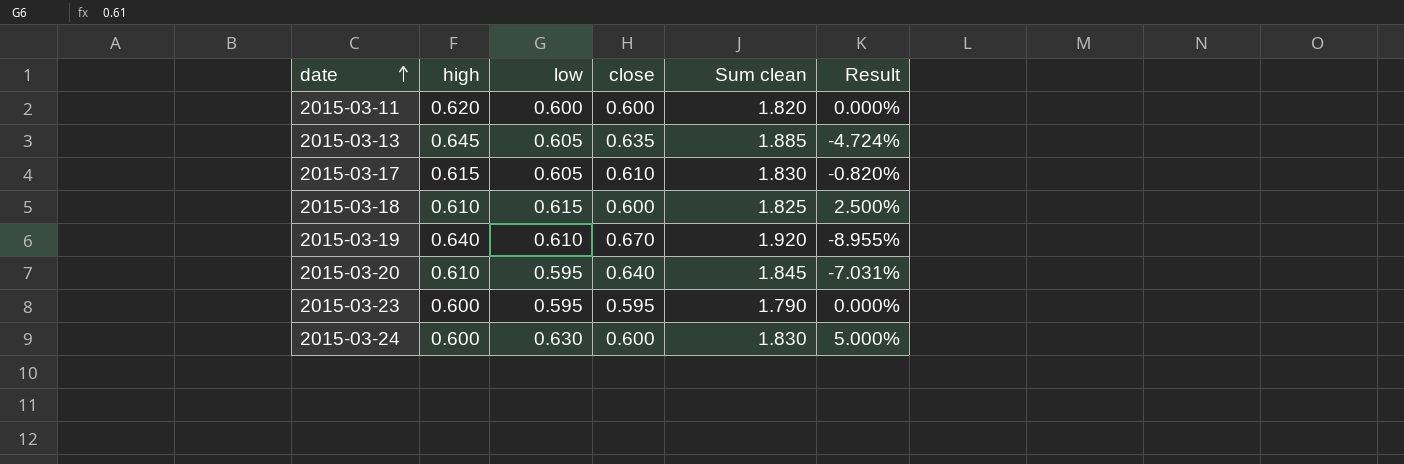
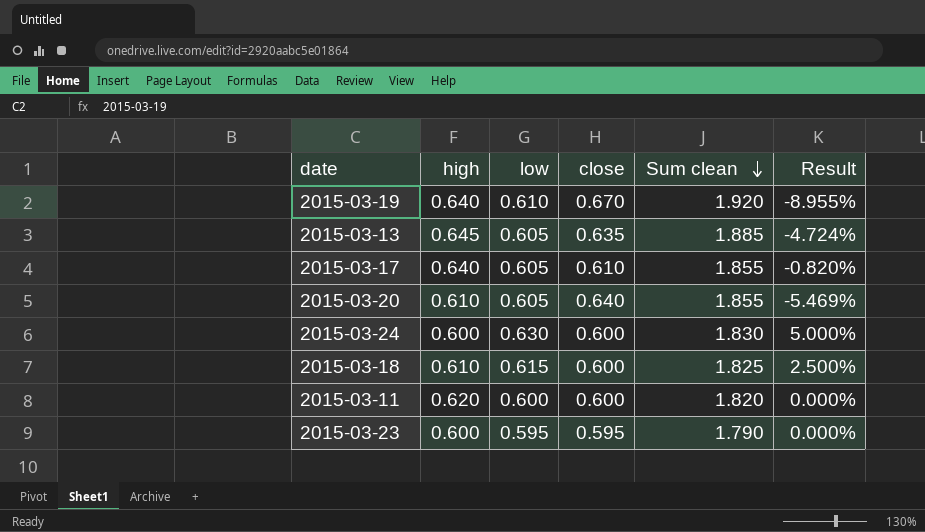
row order: date ascending -> Sum clean descending
2015-03-17 | high: 0.615 -> 0.640
2015-03-17 | Sum clean: 1.830 -> 1.855
2015-03-20 | low: 0.595 -> 0.605
2015-03-20 | Sum clean: 1.845 -> 1.855
2015-03-20 | Result: -7.031% -> -5.469%

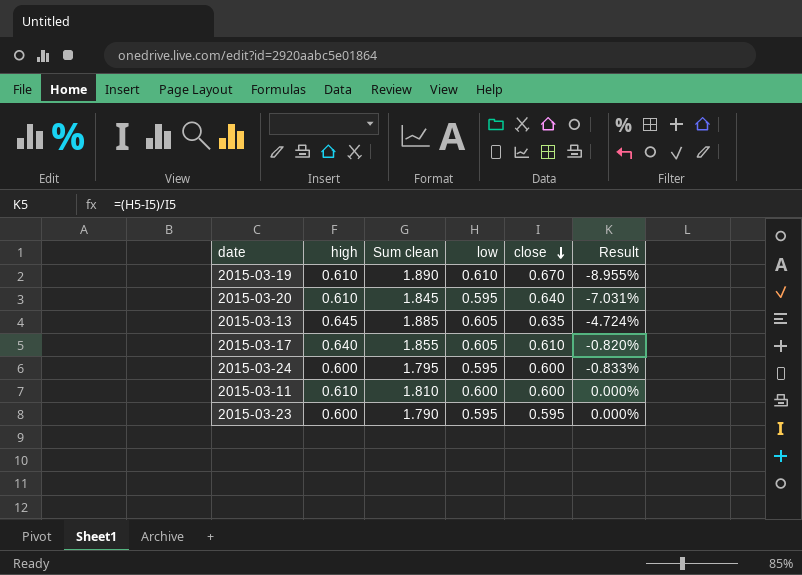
row order: Sum clean descending -> close descending
column Sum clean | position: 5 -> 3
row 2015-03-18: 0.610 | 0.615 | 0.600 | 1.825 | 2.500% -> none
2015-03-19 | high: 0.640 -> 0.610
2015-03-19 | Sum clean: 1.920 -> 1.890
2015-03-20 | Sum clean: 1.855 -> 1.845
2015-03-20 | low: 0.605 -> 0.595
2015-03-20 | Result: -5.469% -> -7.031%
2015-03-24 | Sum clean: 1.830 -> 1.795
2015-03-24 | low: 0.630 -> 0.595
2015-03-24 | Result: 5.000% -> -0.833%
2015-03-11 | high: 0.620 -> 0.610
2015-03-11 | Sum clean: 1.820 -> 1.810

